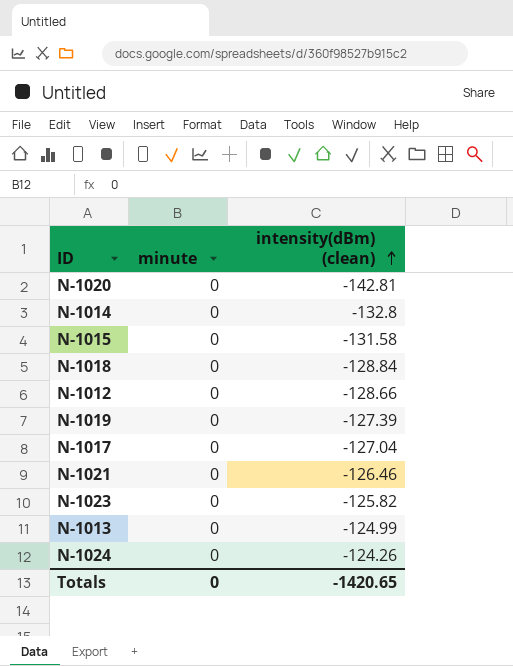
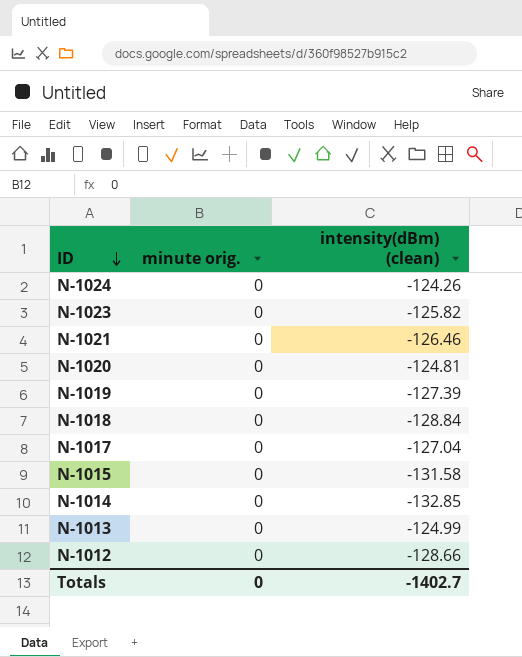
row order: intensity(dBm) (clean) ascending -> ID descending
column name: minute -> minute orig.
N-1020 | intensity(dBm) (clean): -142.81 -> -124.81
N-1014 | intensity(dBm) (clean): -132.8 -> -132.85
Totals | intensity(dBm) (clean): -1420.65 -> -1402.7

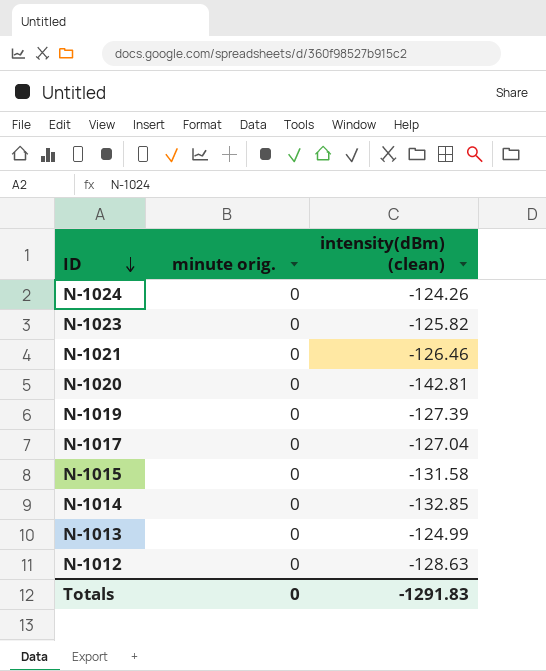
row N-1018: 0 | -128.84 -> none
N-1020 | intensity(dBm) (clean): -124.81 -> -142.81
N-1012 | intensity(dBm) (clean): -128.66 -> -128.63
Totals | intensity(dBm) (clean): -1402.7 -> -1291.83

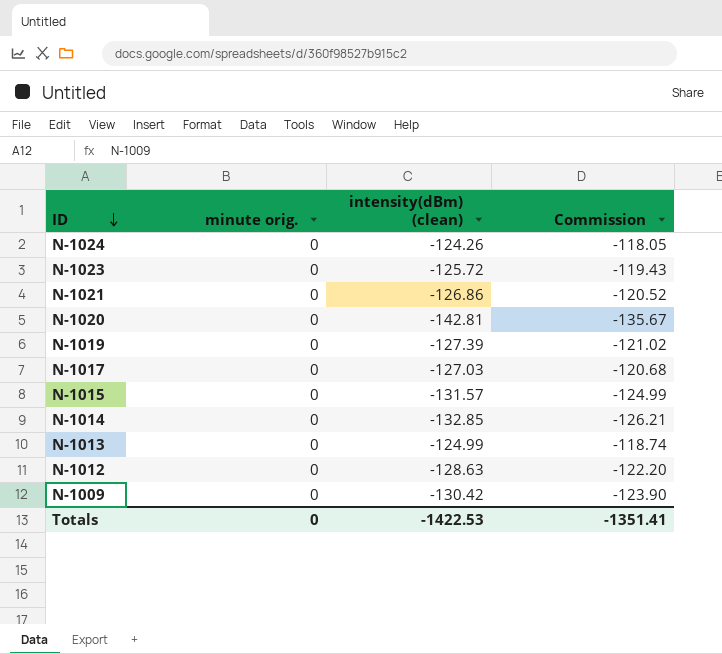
column Commission | formula: none -> [intensity(dBm) (clean)] * 0.95
N-1023 | intensity(dBm) (clean): -125.82 -> -125.72
N-1021 | intensity(dBm) (clean): -126.46 -> -126.86
N-1017 | intensity(dBm) (clean): -127.04 -> -127.03
N-1015 | intensity(dBm) (clean): -131.58 -> -131.57
row N-1009: none -> 0 | -130.42 | -123.90
Totals | intensity(dBm) (clean): -1291.83 -> -1422.53

